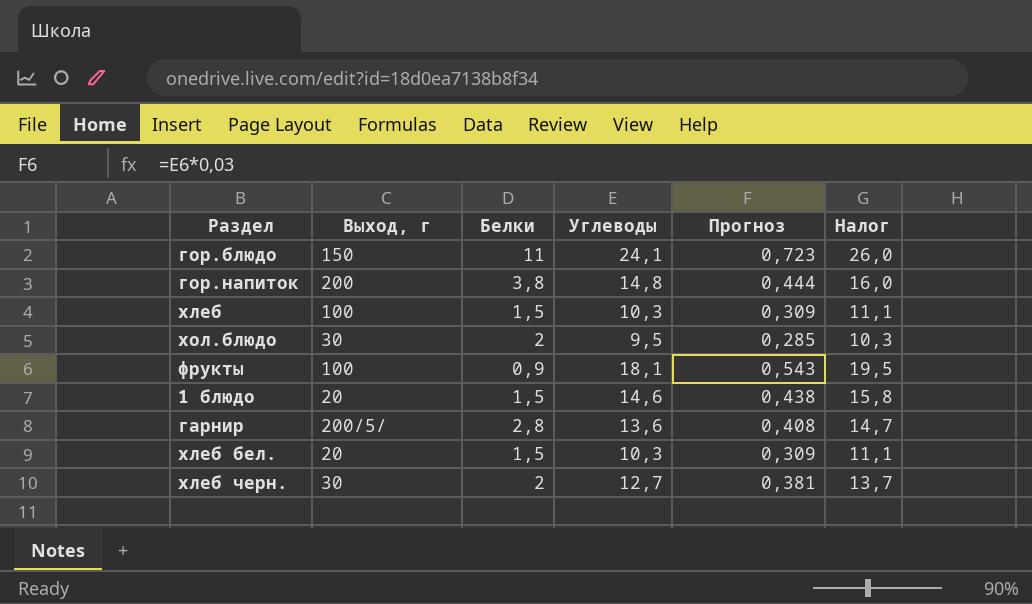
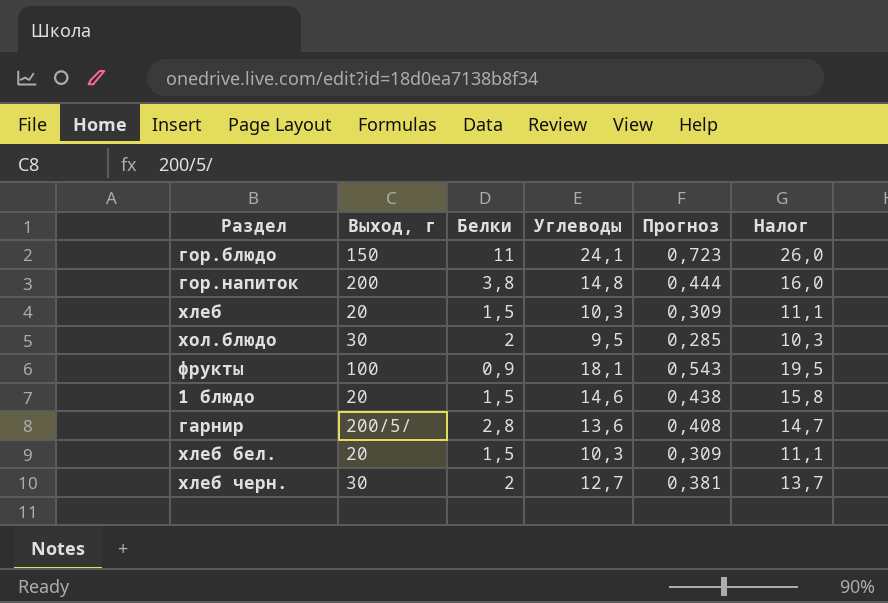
хлеб | Выход, г: 100 -> 20

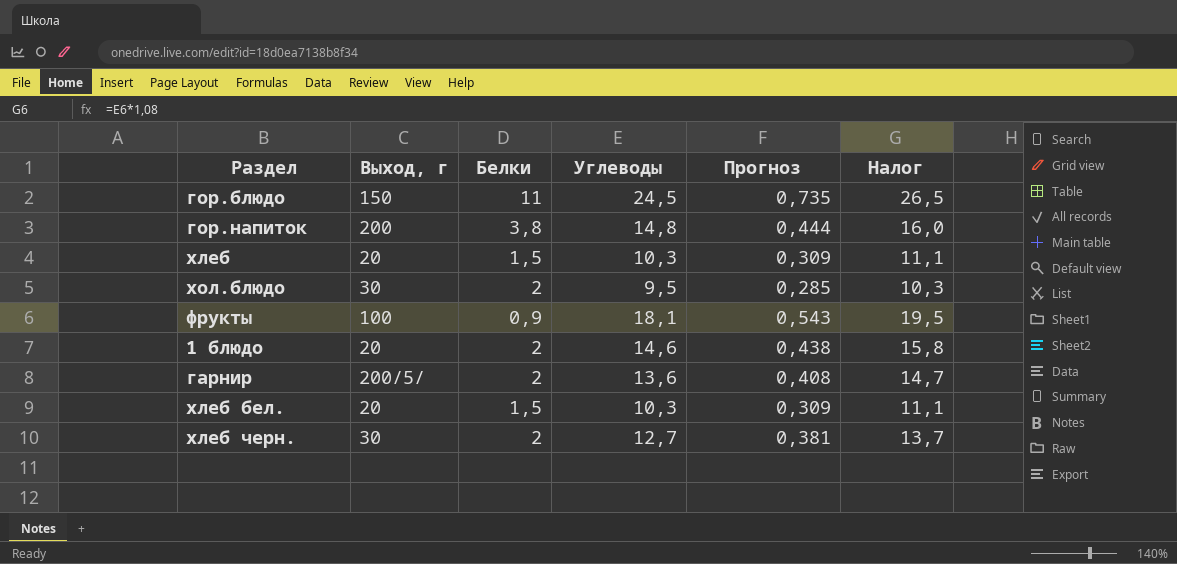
гор.блюдо | Углеводы: 24,1 -> 24,5
гор.блюдо | Прогноз: 0,723 -> 0,735
гор.блюдо | Налог: 26,0 -> 26,5
1 блюдо | Белки: 1,5 -> 2
гарнир | Белки: 2,8 -> 2

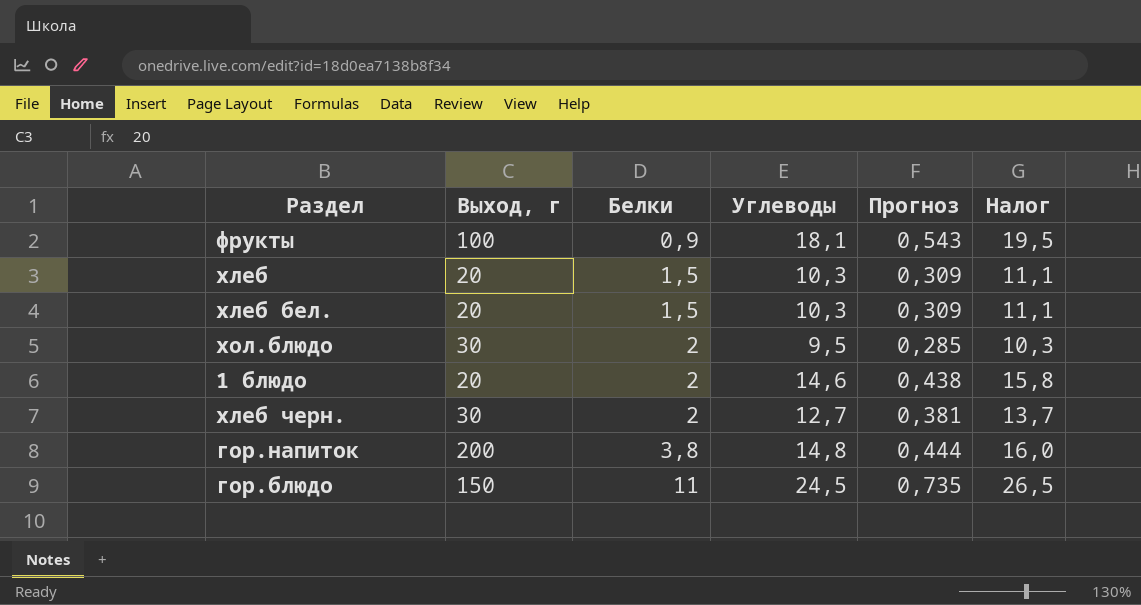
row order: none -> Белки ascending
row гарнир: 200/5/ | 2 | 13,6 | 0,408 | 14,7 -> none

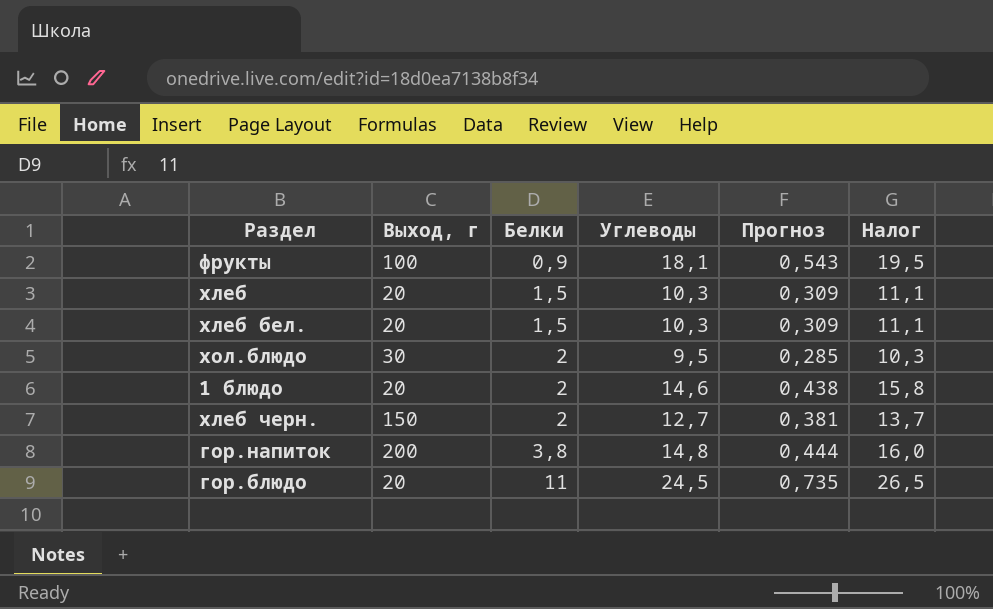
хлеб черн. | Выход, г: 30 -> 150
гор.блюдо | Выход, г: 150 -> 20

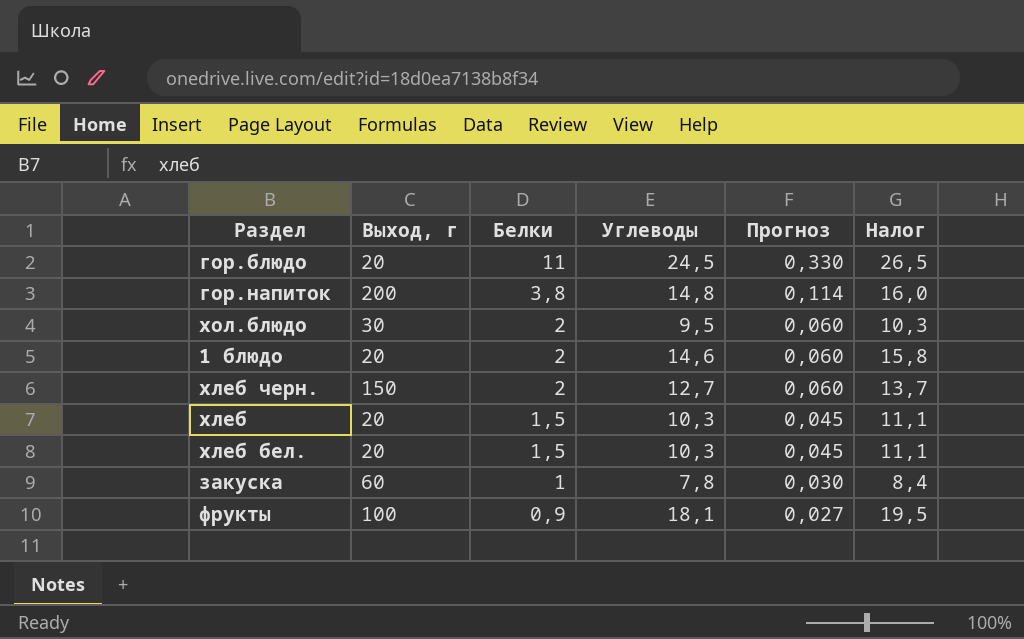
row order: Белки ascending -> Белки descending
column Прогноз | formula: [Углеводы] * 0,03 -> [Белки] * 0,03
row закуска: none -> 60 | 1 | 7,8 | 0,030 | 8,4

